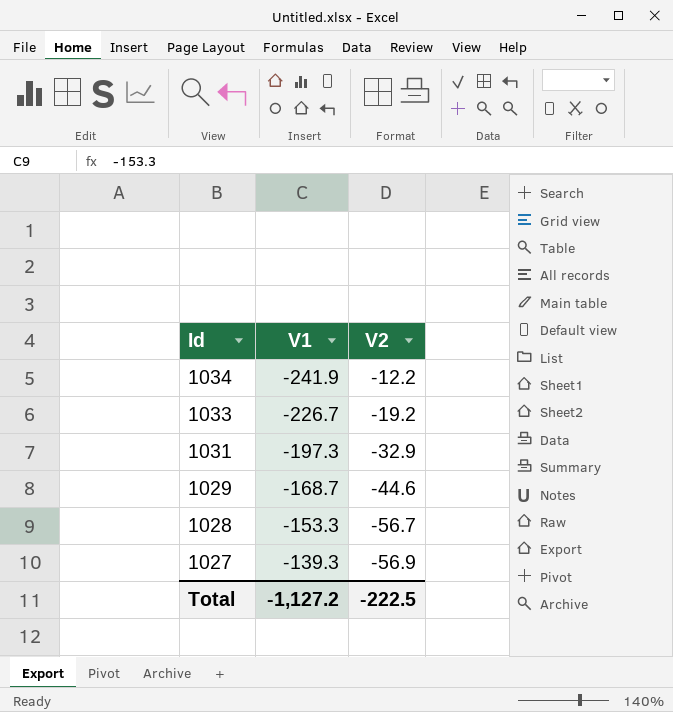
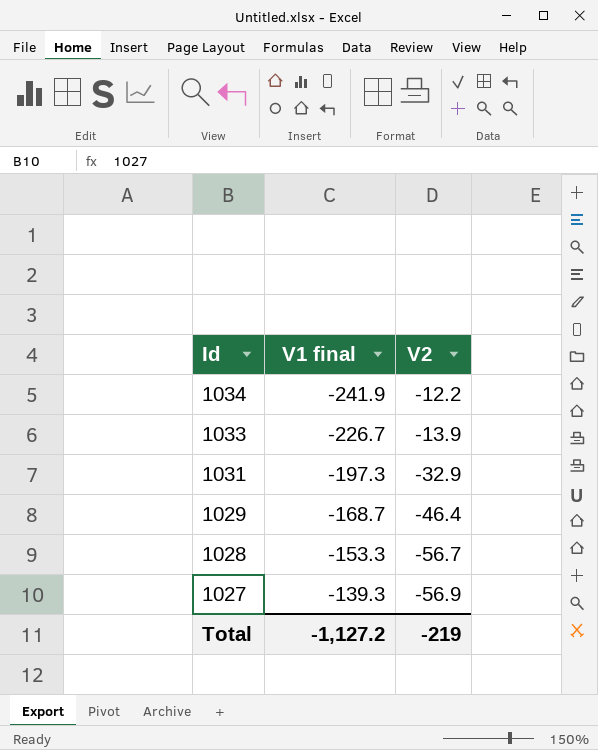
column name: V1 -> V1 final
1033 | V2: -19.2 -> -13.9
1029 | V2: -44.6 -> -46.4
Total | V2: -222.5 -> -219

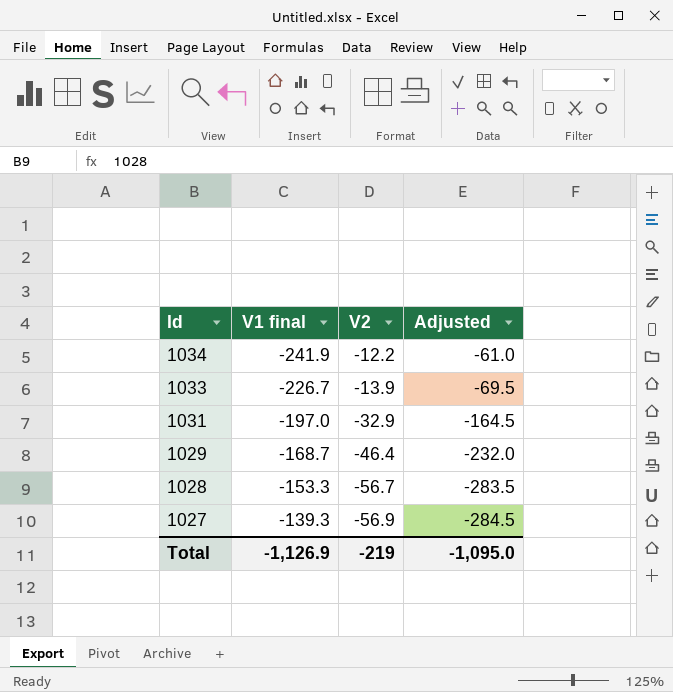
column Adjusted | formula: none -> [V2] * 5
1031 | V1 final: -197.3 -> -197.0
Total | V1 final: -1,127.2 -> -1,126.9

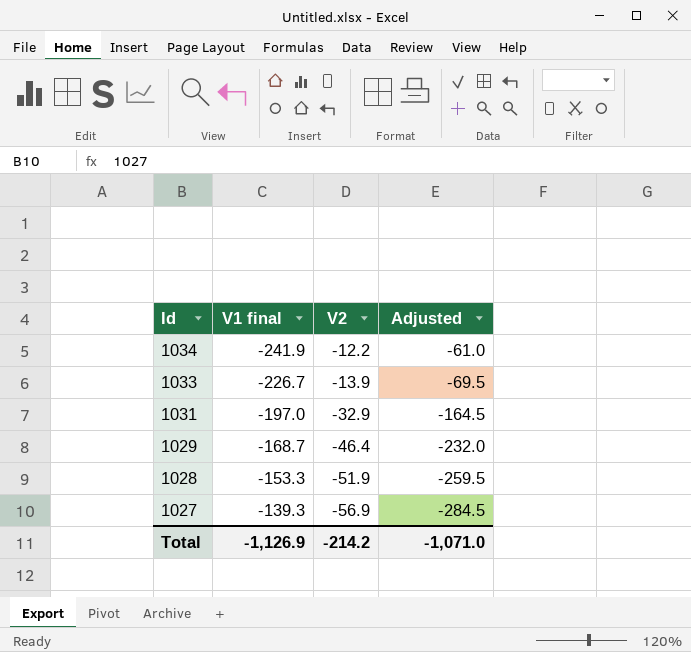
1028 | V2: -56.7 -> -51.9
1028 | Adjusted: -283.5 -> -259.5
Total | V2: -219 -> -214.2
Total | Adjusted: -1,095.0 -> -1,071.0

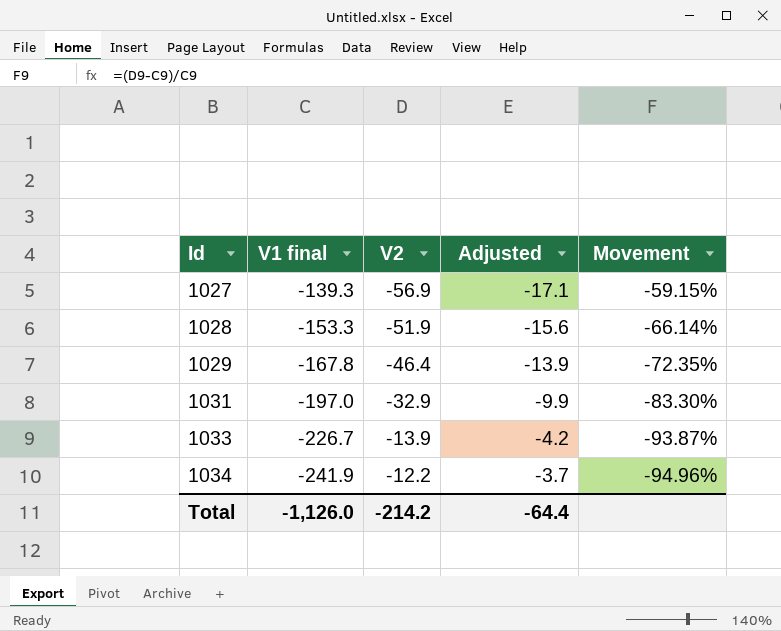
row order: Id descending -> Id ascending
column Adjusted | formula: [V2] * 5 -> [V2] * 0.3
column Movement | formula: none -> ([V2] - [V1 final]) / [V1 final]
1029 | V1 final: -168.7 -> -167.8
Total | V1 final: -1,126.9 -> -1,126.0
Total | Adjusted: -1,071.0 -> -64.4

